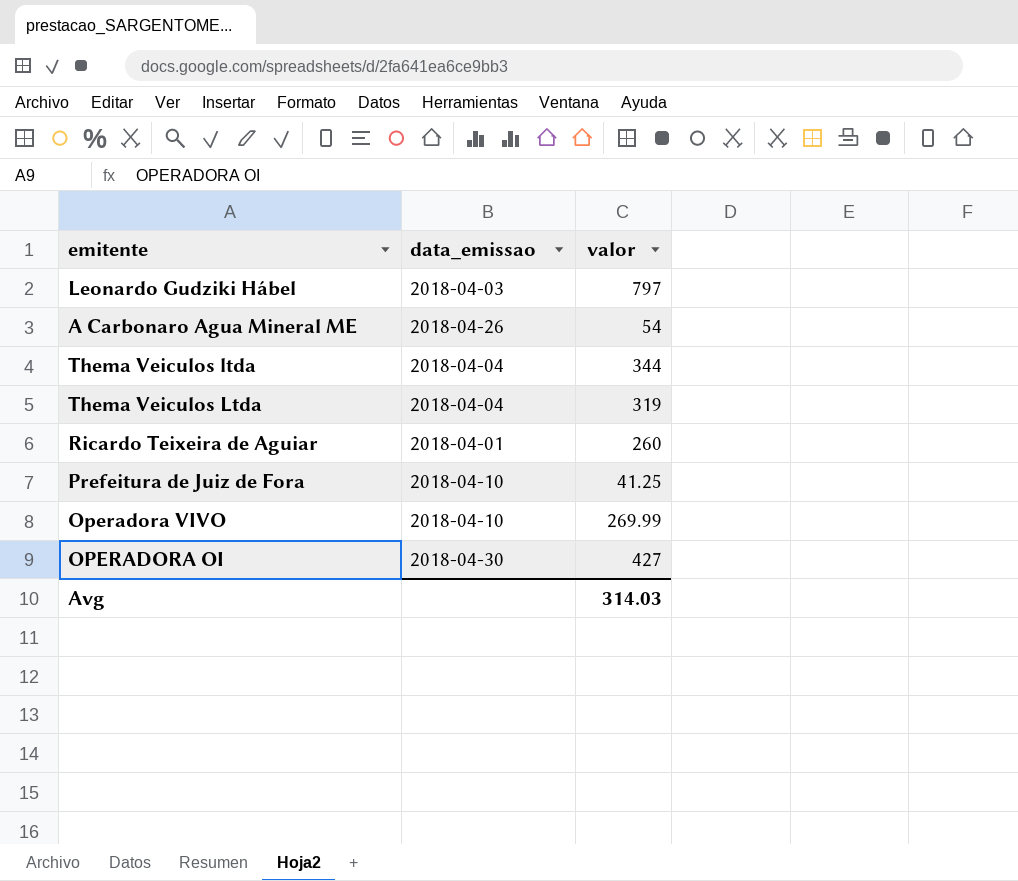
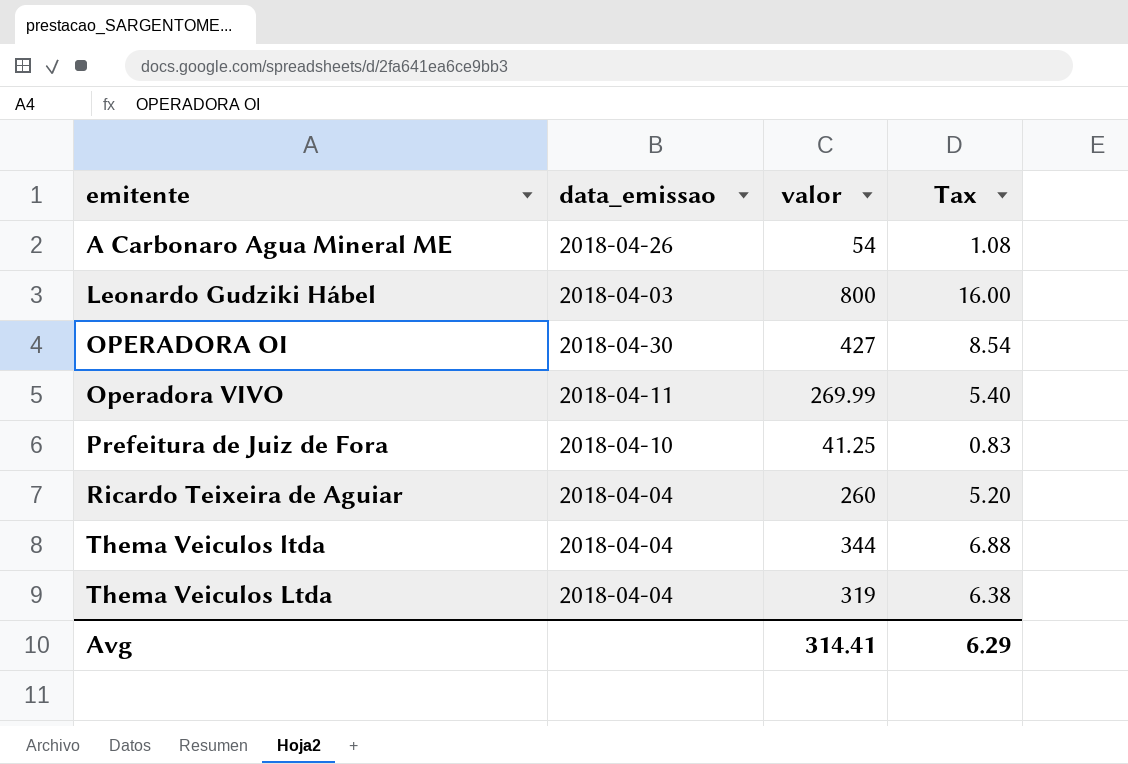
row order: none -> emitente ascending
column Tax | formula: none -> [valor] * 0.02
Leonardo Gudziki Hábel | valor: 797 -> 800
Operadora VIVO | data_emissao: 2018-04-10 -> 2018-04-11
Ricardo Teixeira de Aguiar | data_emissao: 2018-04-01 -> 2018-04-04
Avg | valor: 314.03 -> 314.41

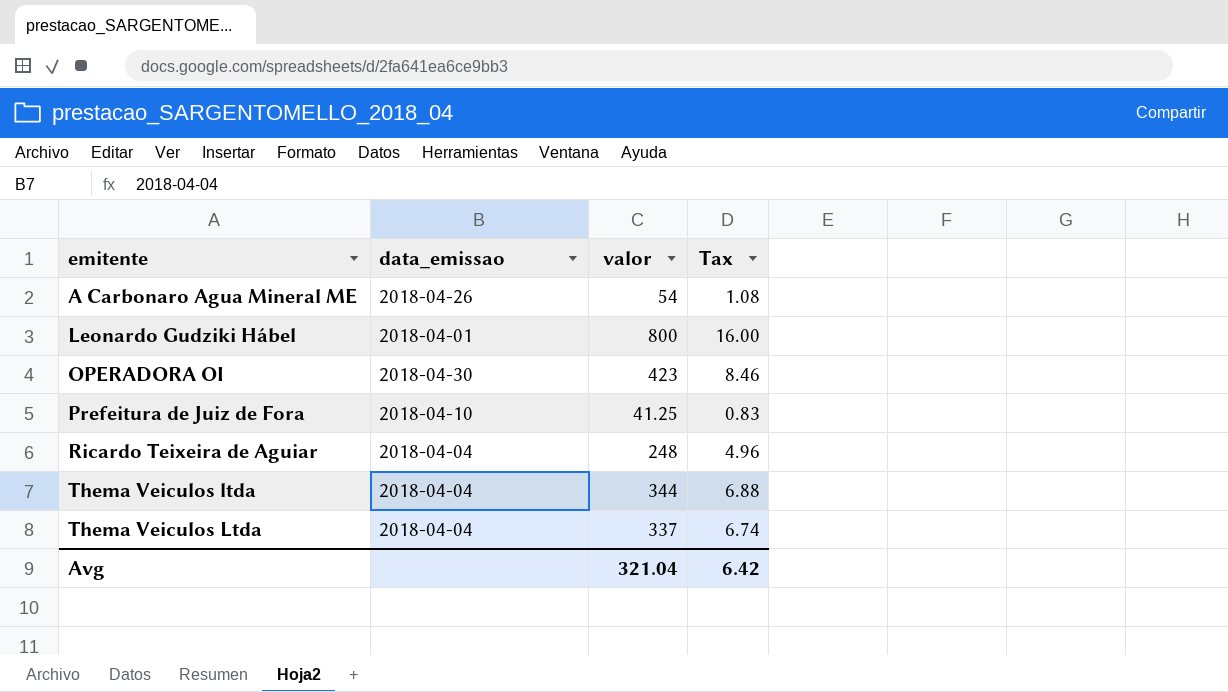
row Operadora VIVO: 2018-04-11 | 269.99 | 5.40 -> none
Leonardo Gudziki Hábel | data_emissao: 2018-04-03 -> 2018-04-01
OPERADORA OI | valor: 427 -> 423
OPERADORA OI | Tax: 8.54 -> 8.46
Ricardo Teixeira de Aguiar | valor: 260 -> 248
Ricardo Teixeira de Aguiar | Tax: 5.20 -> 4.96
Thema Veiculos Ltda | valor: 319 -> 337
Thema Veiculos Ltda | Tax: 6.38 -> 6.74
Avg | valor: 314.41 -> 321.04
Avg | Tax: 6.29 -> 6.42

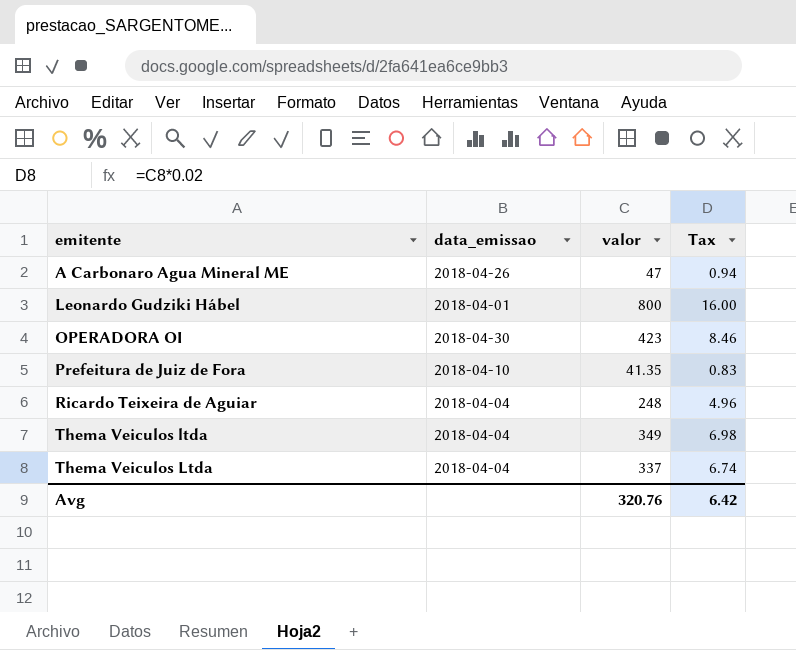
A Carbonaro Agua Mineral ME | valor: 54 -> 47
A Carbonaro Agua Mineral ME | Tax: 1.08 -> 0.94
Prefeitura de Juiz de Fora | valor: 41.25 -> 41.35
Thema Veiculos ltda | valor: 344 -> 349
Thema Veiculos ltda | Tax: 6.88 -> 6.98
Avg | valor: 321.04 -> 320.76

